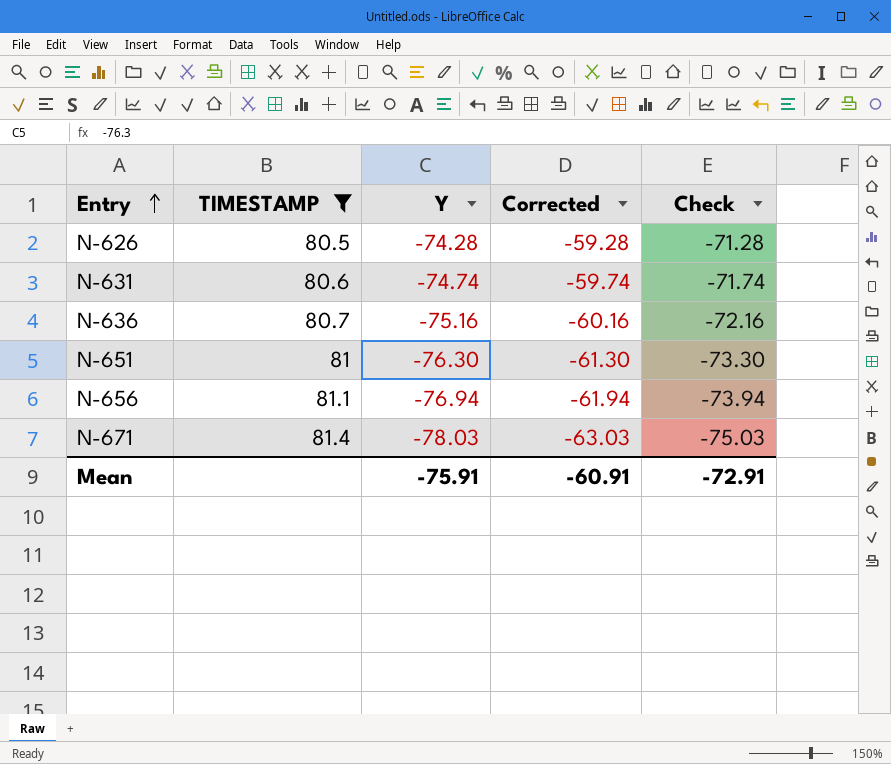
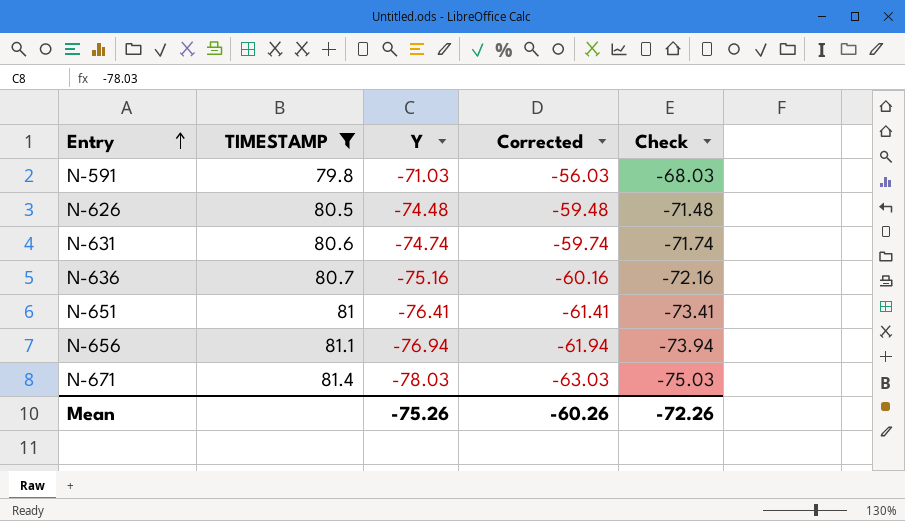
row N-591: none -> 79.8 | -71.03 | -56.03 | -68.03
N-626 | Y: -74.28 -> -74.48
N-626 | Corrected: -59.28 -> -59.48
N-626 | Check: -71.28 -> -71.48
N-651 | Y: -76.30 -> -76.41
N-651 | Corrected: -61.30 -> -61.41
N-651 | Check: -73.30 -> -73.41
Mean | Y: -75.91 -> -75.26
Mean | Corrected: -60.91 -> -60.26
Mean | Check: -72.91 -> -72.26

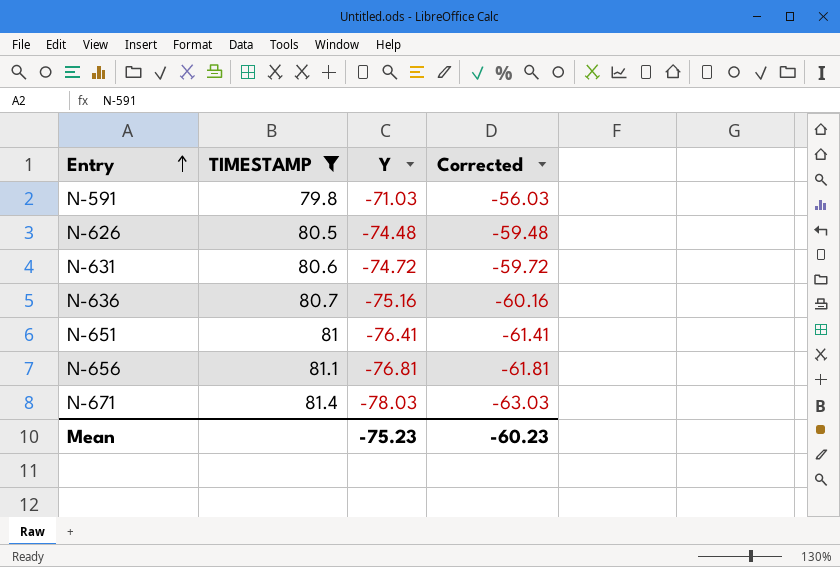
column Check | formula: [Y] + 3 -> none
N-631 | Y: -74.74 -> -74.72
N-631 | Corrected: -59.74 -> -59.72
N-656 | Y: -76.94 -> -76.81
N-656 | Corrected: -61.94 -> -61.81
Mean | Y: -75.26 -> -75.23
Mean | Corrected: -60.26 -> -60.23

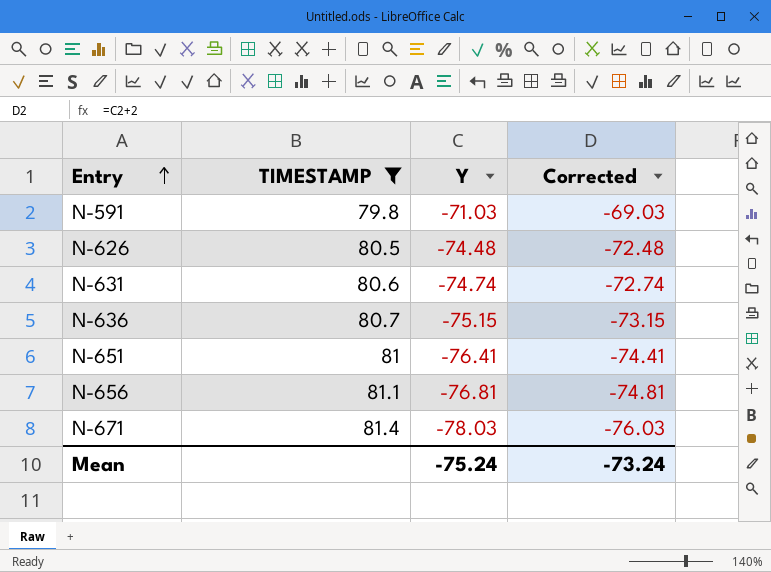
column Corrected | formula: [Y] + 15 -> [Y] + 2
N-631 | Y: -74.72 -> -74.74
N-636 | Y: -75.16 -> -75.15
Mean | Y: -75.23 -> -75.24
Mean | Corrected: -60.23 -> -73.24

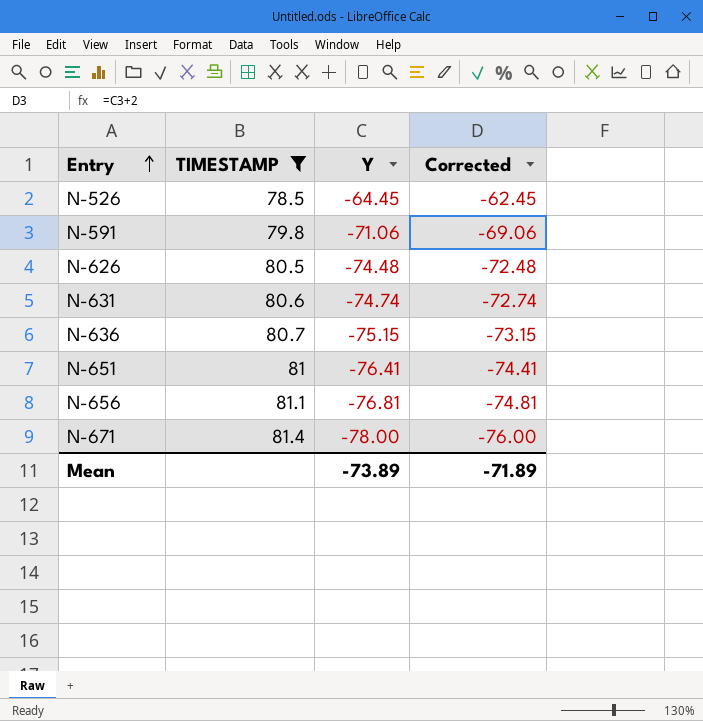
row N-526: none -> 78.5 | -64.45 | -62.45
N-591 | Y: -71.03 -> -71.06
N-591 | Corrected: -69.03 -> -69.06
N-671 | Y: -78.03 -> -78.00
N-671 | Corrected: -76.03 -> -76.00
Mean | Y: -75.24 -> -73.89
Mean | Corrected: -73.24 -> -71.89

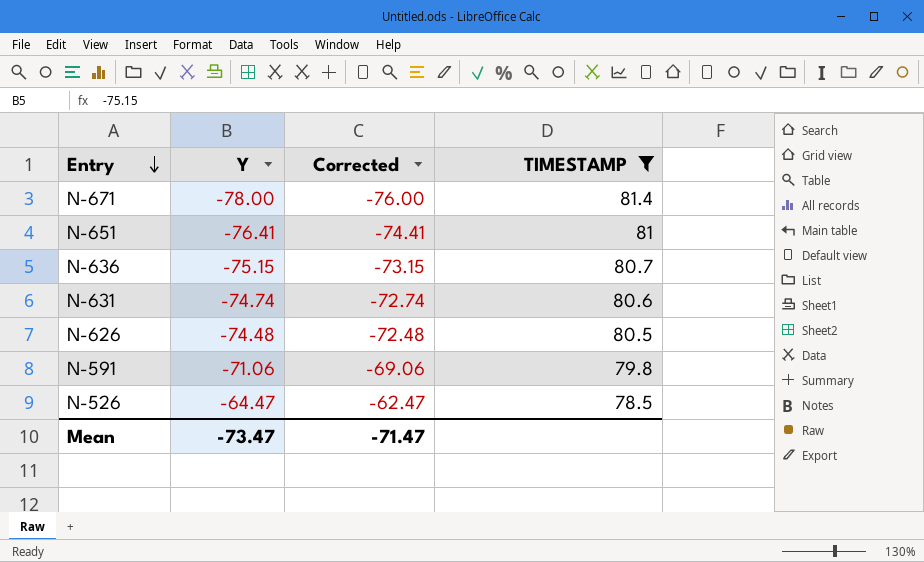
row order: Entry ascending -> Entry descending
column TIMESTAMP | position: 2 -> 4
row N-656: 81.1 | -76.81 | -74.81 -> none
N-526 | Y: -64.45 -> -64.47
N-526 | Corrected: -62.45 -> -62.47
Mean | Y: -73.89 -> -73.47
Mean | Corrected: -71.89 -> -71.47

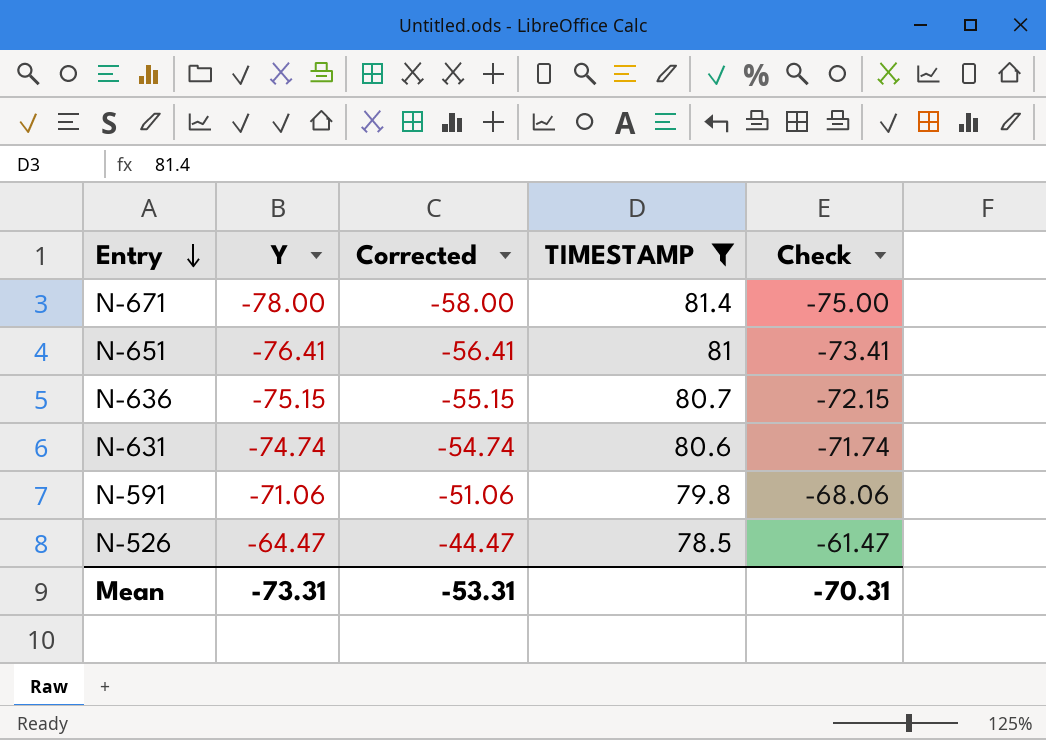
column Corrected | formula: [Y] + 2 -> [Y] + 20
column Check | formula: none -> [Y] + 3
row N-626: -74.48 | -72.48 | 80.5 -> none
Mean | Y: -73.47 -> -73.31
Mean | Corrected: -71.47 -> -53.31

